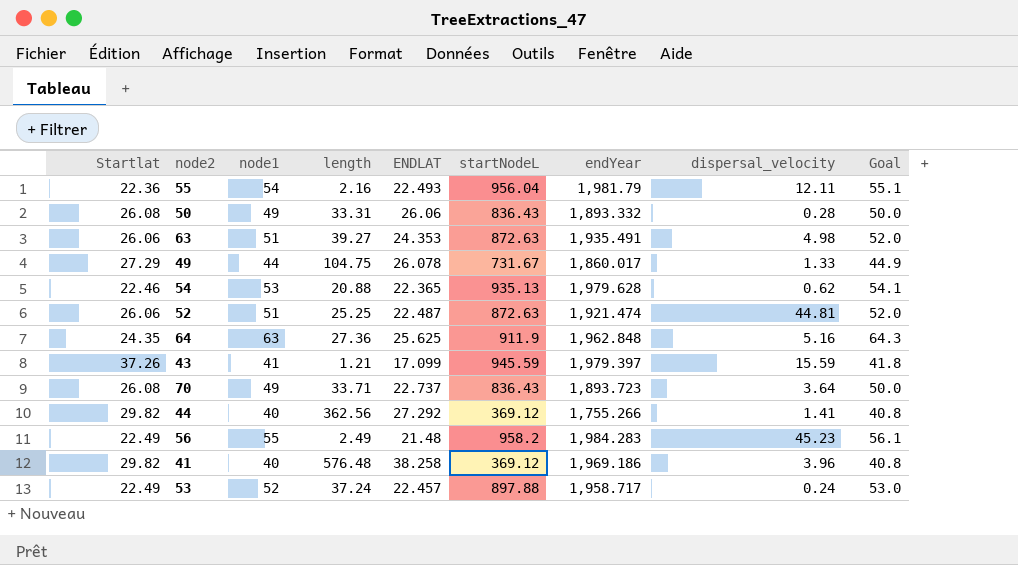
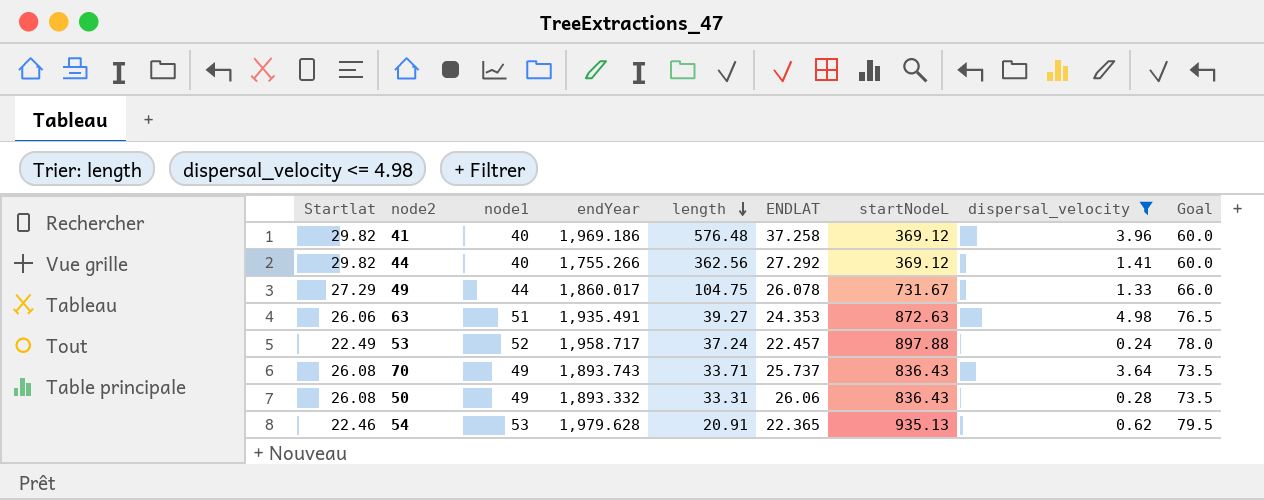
filter: none -> dispersal_velocity <= 4.98
row order: none -> length descending
column endYear | position: 7 -> 4
column Goal | formula: [node1] * 1.02 -> [node1] * 1.5
41 | ENDLAT: 38.258 -> 37.258
70 | endYear: 1,893.723 -> 1,893.743
70 | ENDLAT: 22.737 -> 25.737
54 | length: 20.88 -> 20.91

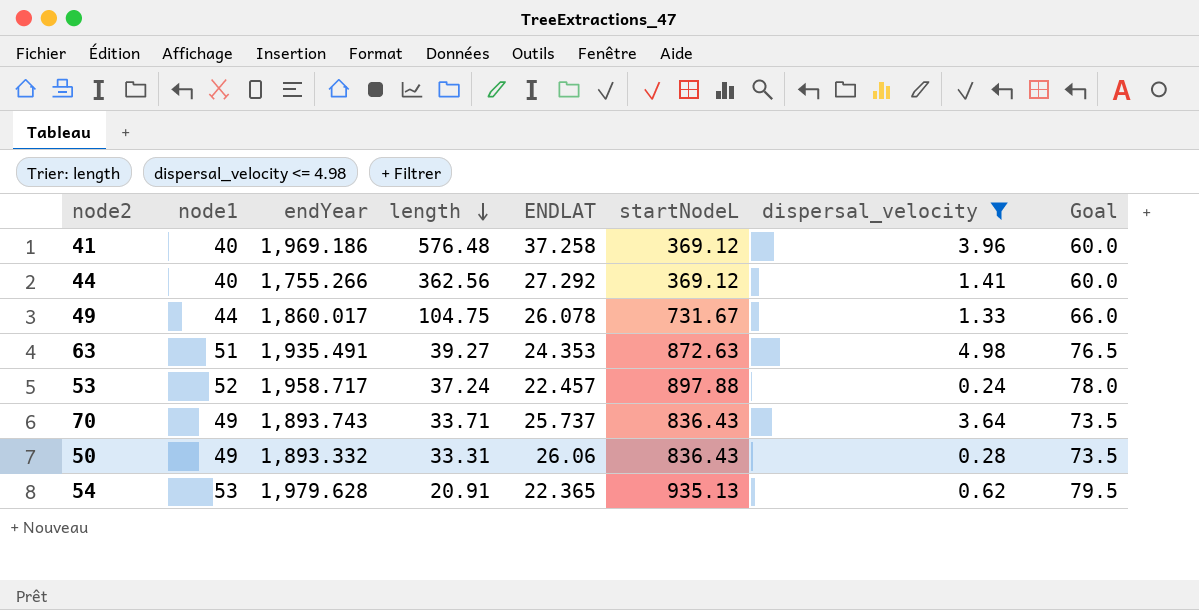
column Startlat | position: 1 -> none

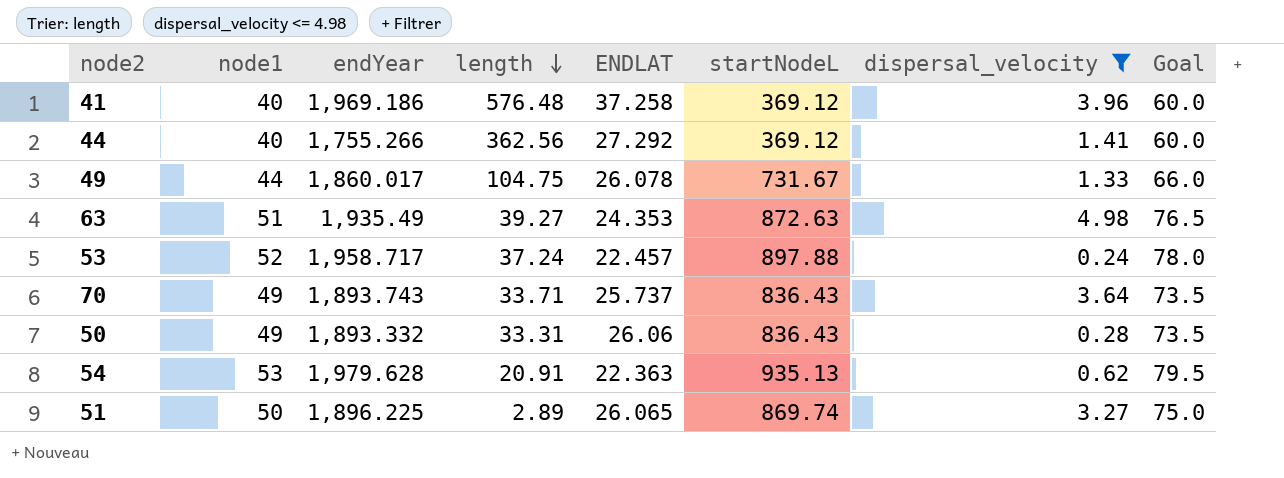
63 | endYear: 1,935.491 -> 1,935.49
54 | ENDLAT: 22.365 -> 22.363
row 51: none -> 50 | 1,896.225 | 2.89 | 26.065 | 869.74 | 3.27 | 75.0

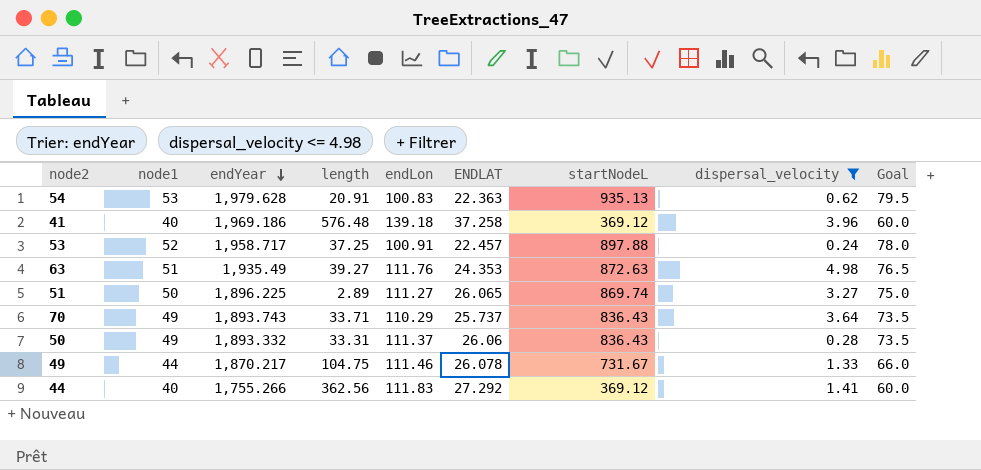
row order: length descending -> endYear descending
column endLon | position: none -> 5
53 | length: 37.24 -> 37.25
49 | endYear: 1,860.017 -> 1,870.217

